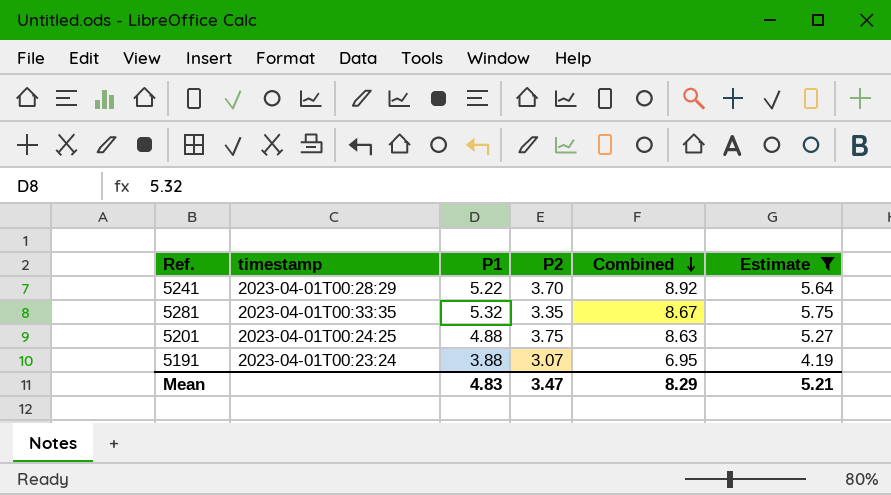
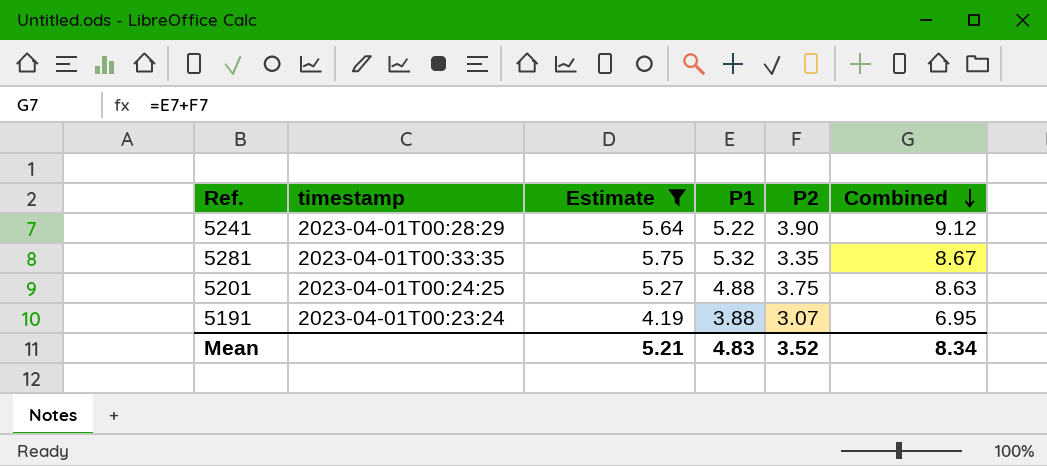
column Estimate | position: 6 -> 3
5241 | P2: 3.70 -> 3.90
5241 | Combined: 8.92 -> 9.12
Mean | P2: 3.47 -> 3.52
Mean | Combined: 8.29 -> 8.34

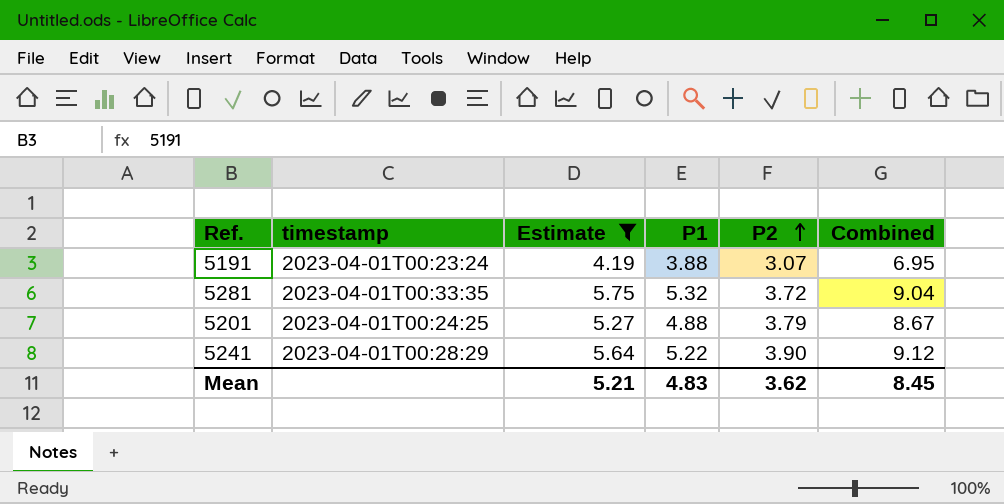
row order: Combined descending -> P2 ascending
5281 | P2: 3.35 -> 3.72
5281 | Combined: 8.67 -> 9.04
5201 | P2: 3.75 -> 3.79
5201 | Combined: 8.63 -> 8.67
Mean | P2: 3.52 -> 3.62
Mean | Combined: 8.34 -> 8.45

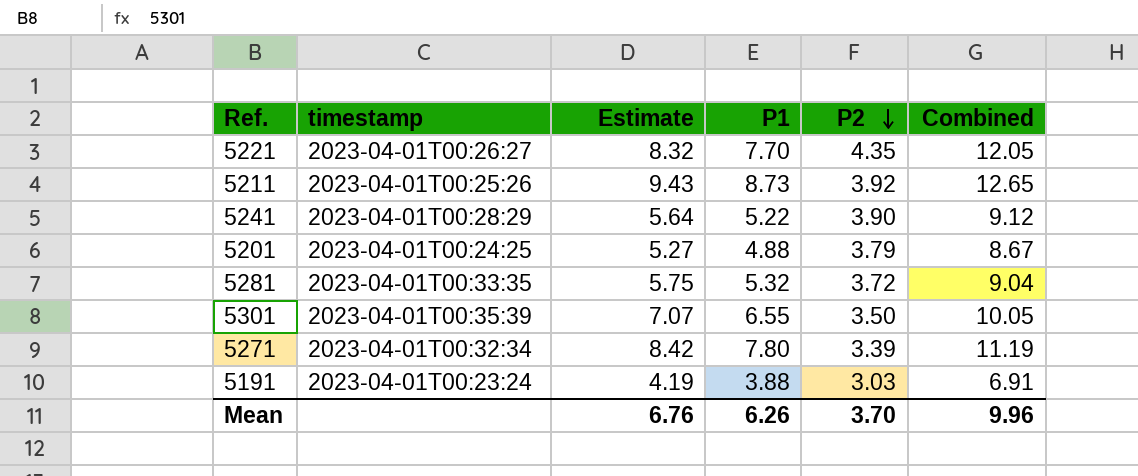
filter: Estimate <= 5.75 -> none
row order: P2 ascending -> P2 descending
5191 | P2: 3.07 -> 3.03
5191 | Combined: 6.95 -> 6.91
Mean | Estimate: 5.21 -> 6.76
Mean | P1: 4.83 -> 6.26
Mean | P2: 3.62 -> 3.70
Mean | Combined: 8.45 -> 9.96

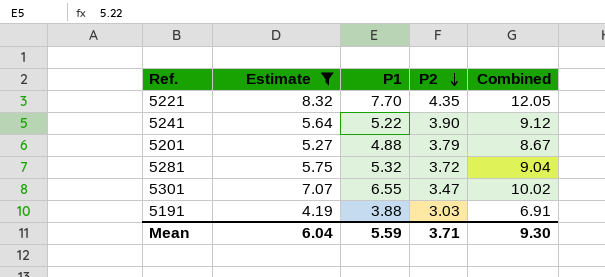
filter: none -> Estimate <= 8.32
column timestamp | position: 2 -> none
5301 | P2: 3.50 -> 3.47
5301 | Combined: 10.05 -> 10.02
Mean | Estimate: 6.76 -> 6.04
Mean | P1: 6.26 -> 5.59
Mean | P2: 3.70 -> 3.71
Mean | Combined: 9.96 -> 9.30

